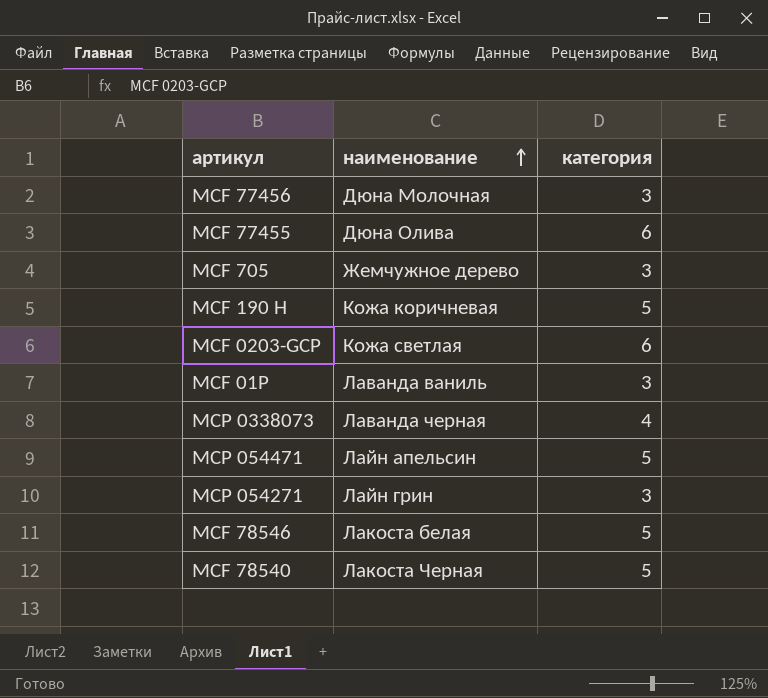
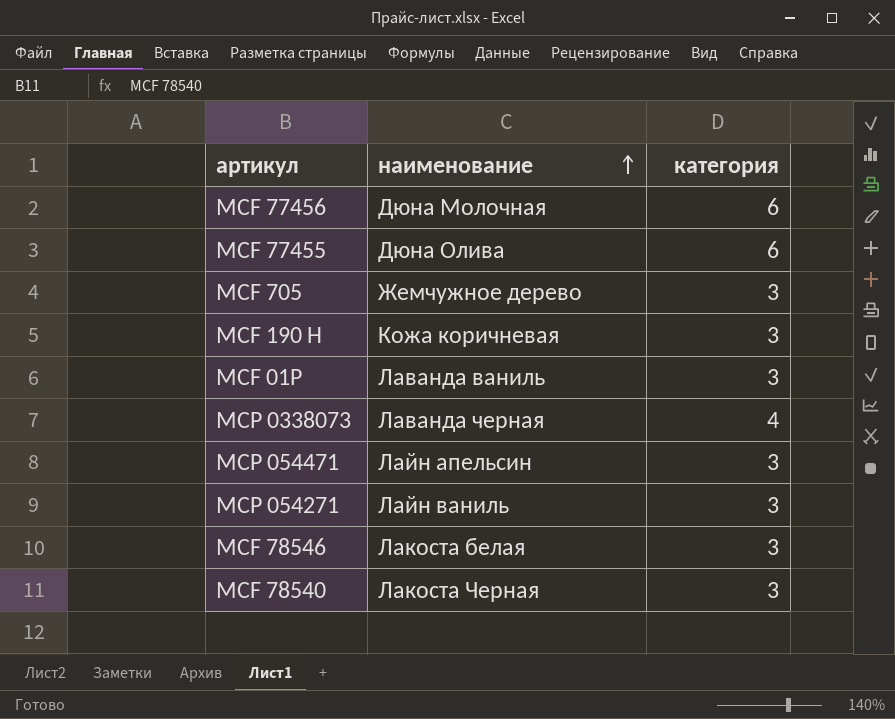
row MCF 0203-GCP: Кожа светлая | 6 -> none
MCF 77456 | категория: 3 -> 6
MCF 190 Н | категория: 5 -> 3
MCP 054471 | категория: 5 -> 3
MCP 054271 | наименование: Лайн грин -> Лайн ваниль
MCF 78546 | категория: 5 -> 3
MCF 78540 | категория: 5 -> 3

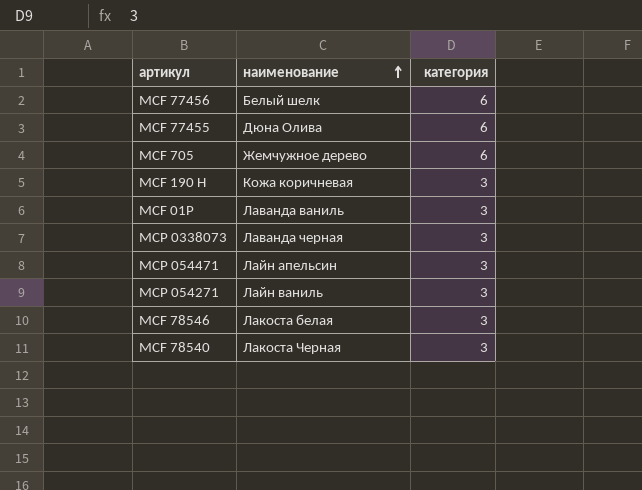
MCF 77456 | наименование: Дюна Молочная -> Белый шелк
MCF 705 | категория: 3 -> 6
MCP 0338073 | категория: 4 -> 3

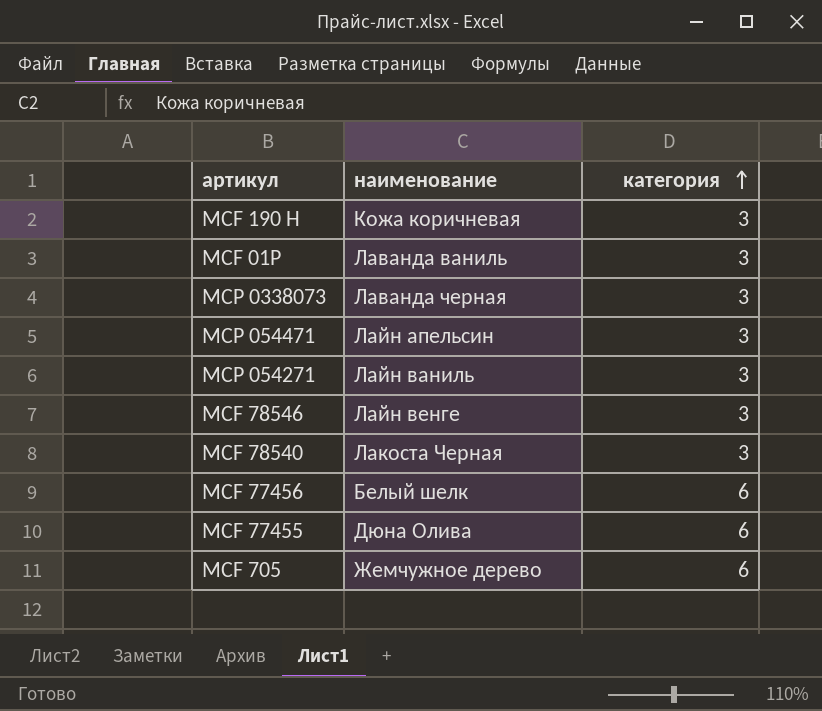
row order: наименование ascending -> категория ascending
MCF 78546 | наименование: Лакоста белая -> Лайн венге

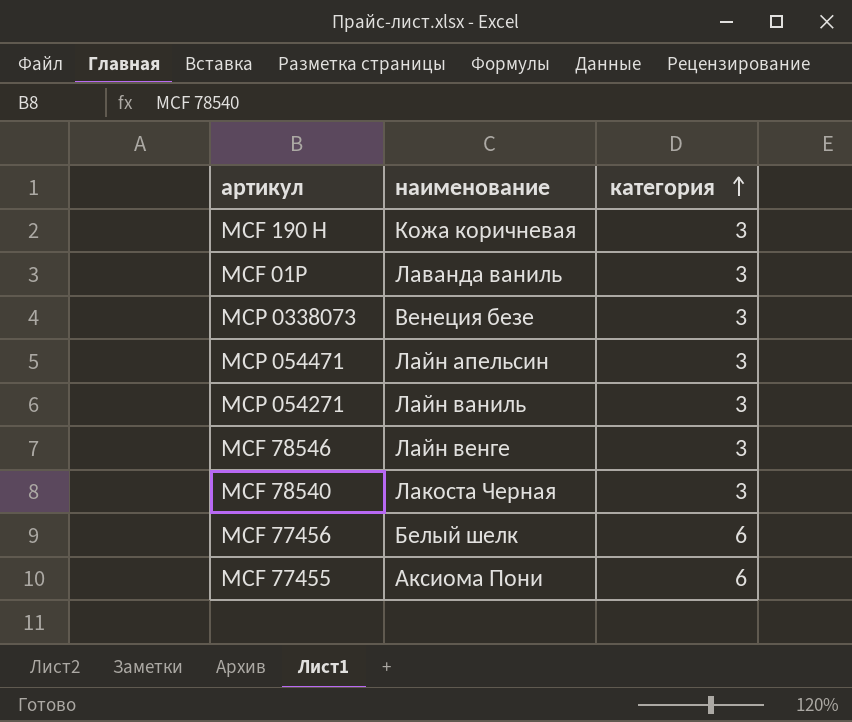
row MCF 705: Жемчужное дерево | 6 -> none
MCP 0338073 | наименование: Лаванда черная -> Венеция безе
MCF 77455 | наименование: Дюна Олива -> Аксиома Пони

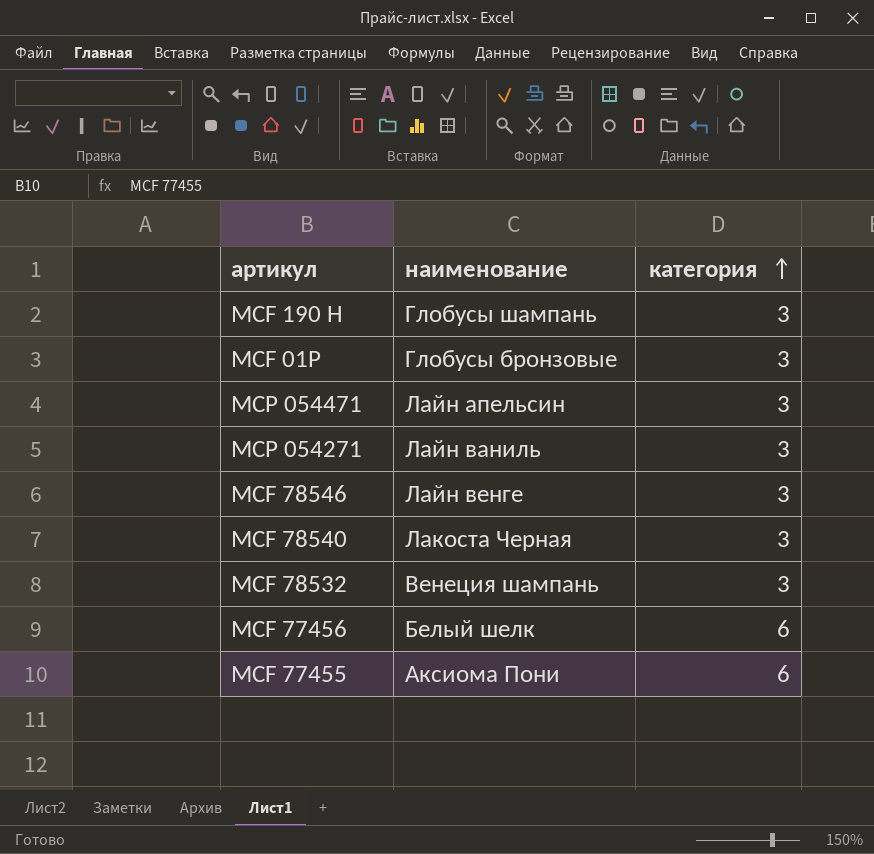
row MCP 0338073: Венеция безе | 3 -> none
MCF 190 Н | наименование: Кожа коричневая -> Глобусы шампань
MCF 01Р | наименование: Лаванда ваниль -> Глобусы бронзовые
row MCF 78532: none -> Венеция шампань | 3

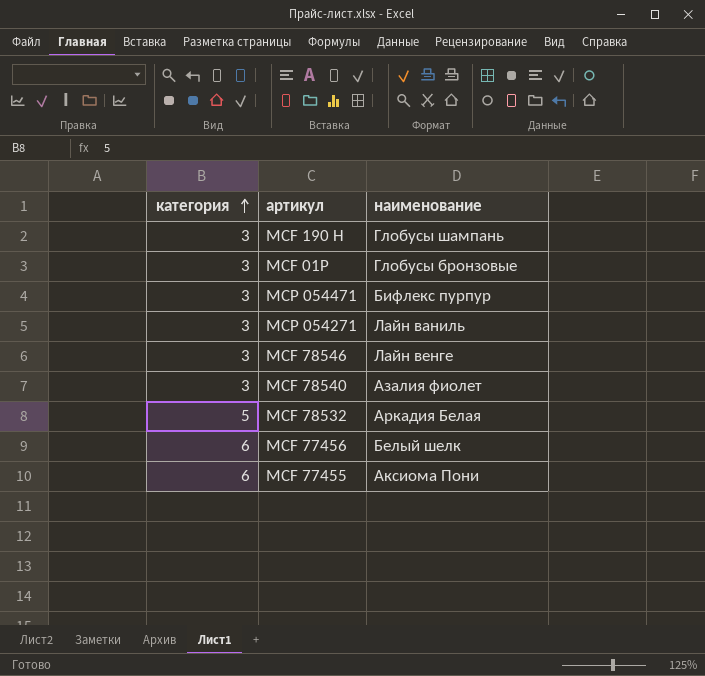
column категория | position: 3 -> 1
MCP 054471 | наименование: Лайн апельсин -> Бифлекс пурпур
MCF 78540 | наименование: Лакоста Черная -> Азалия фиолет
MCF 78532 | категория: 3 -> 5
MCF 78532 | наименование: Венеция шампань -> Аркадия Белая

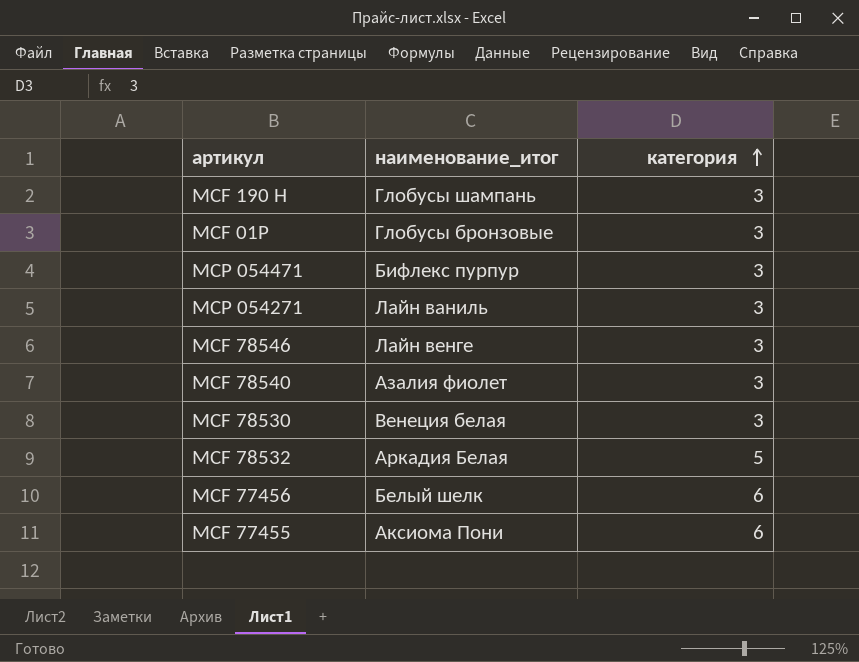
column name: наименование -> наименование_итог
column категория | position: 1 -> 3
row MCF 78530: none -> Венеция белая | 3

